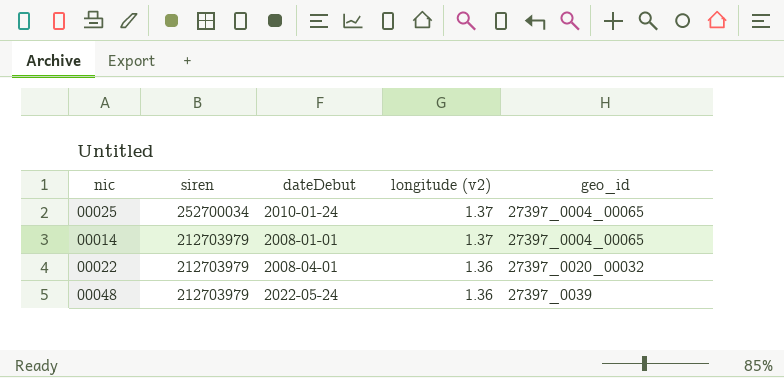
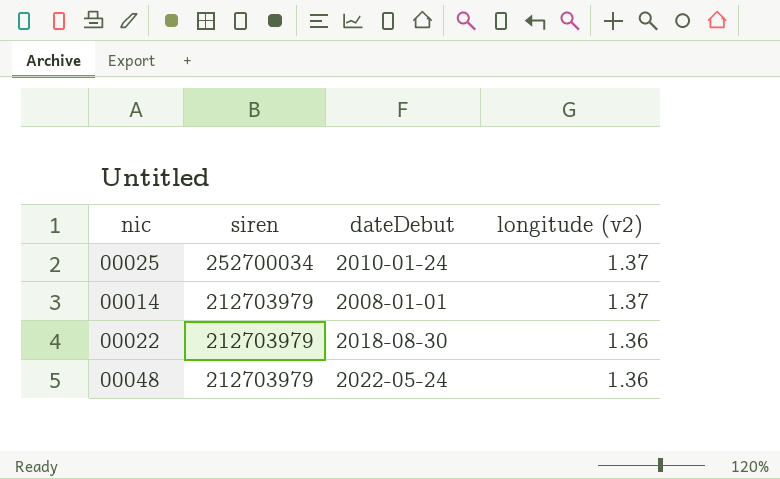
column geo_id | position: 5 -> none
00022 | dateDebut: 2008-04-01 -> 2018-08-30

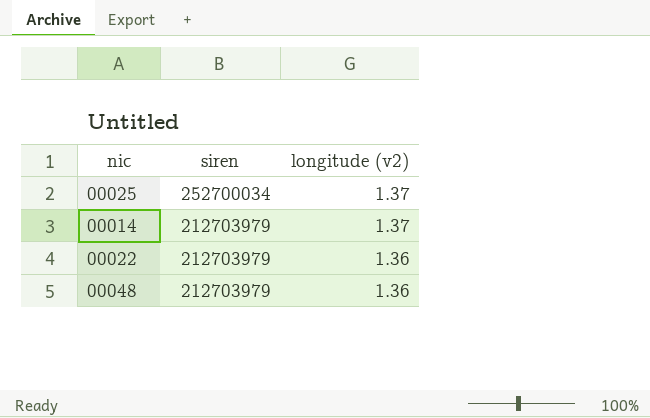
column dateDebut | position: 3 -> none

